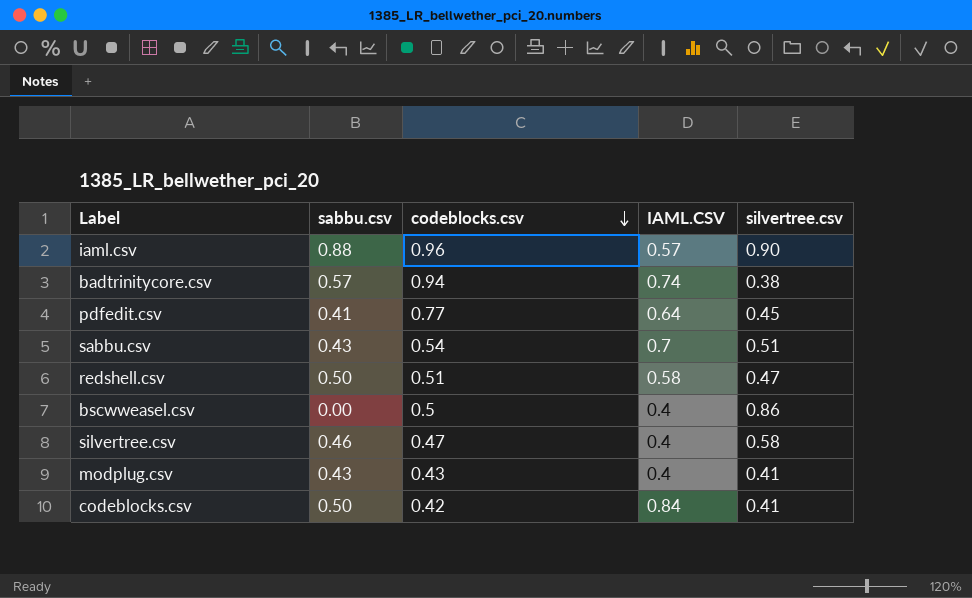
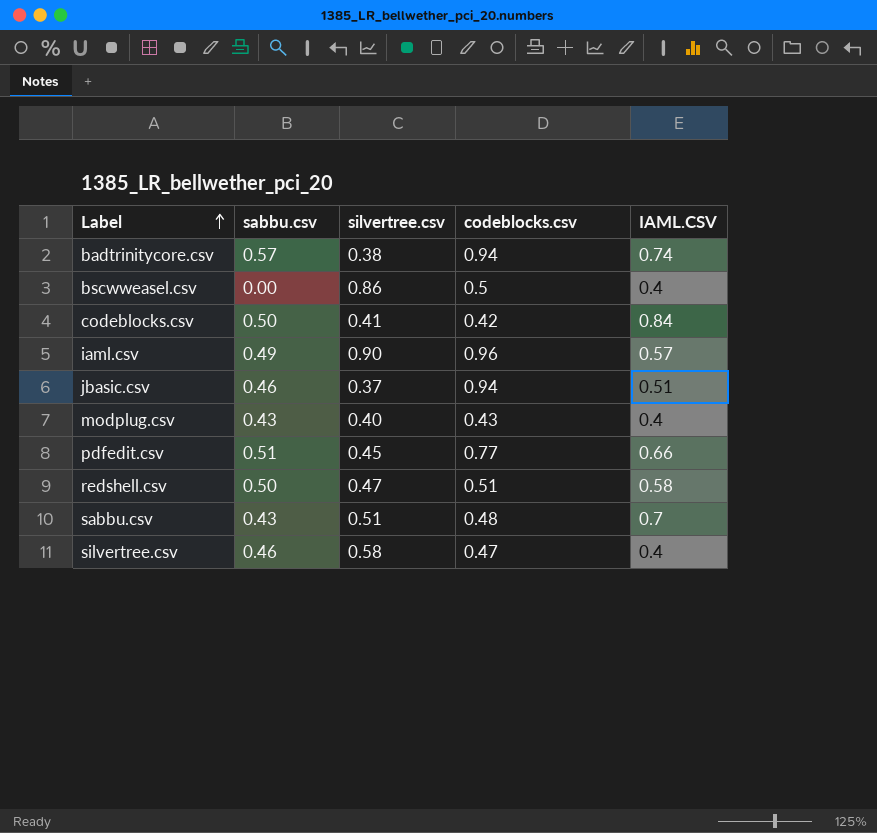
row order: codeblocks.csv descending -> Label ascending
column silvertree.csv | position: 5 -> 3
iaml.csv | sabbu.csv: 0.88 -> 0.49
row jbasic.csv: none -> 0.46 | 0.37 | 0.94 | 0.51
modplug.csv | silvertree.csv: 0.41 -> 0.40
pdfedit.csv | sabbu.csv: 0.41 -> 0.51
pdfedit.csv | IAML.CSV: 0.64 -> 0.66
sabbu.csv | codeblocks.csv: 0.54 -> 0.48

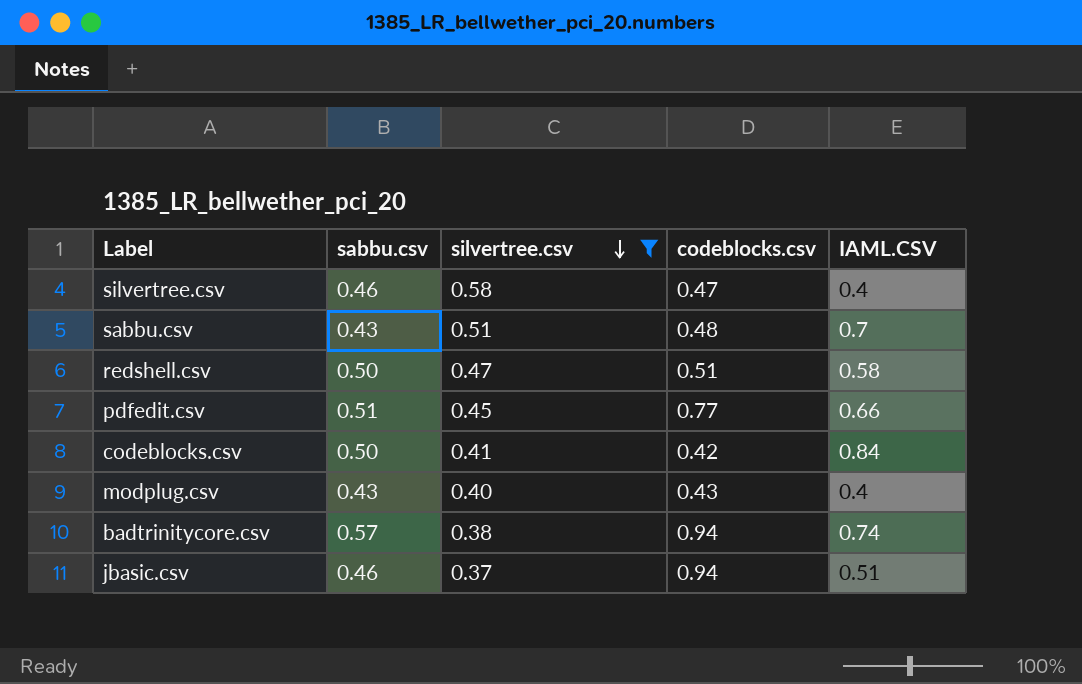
filter: none -> silvertree.csv <= 0.58
row order: Label ascending -> silvertree.csv descending

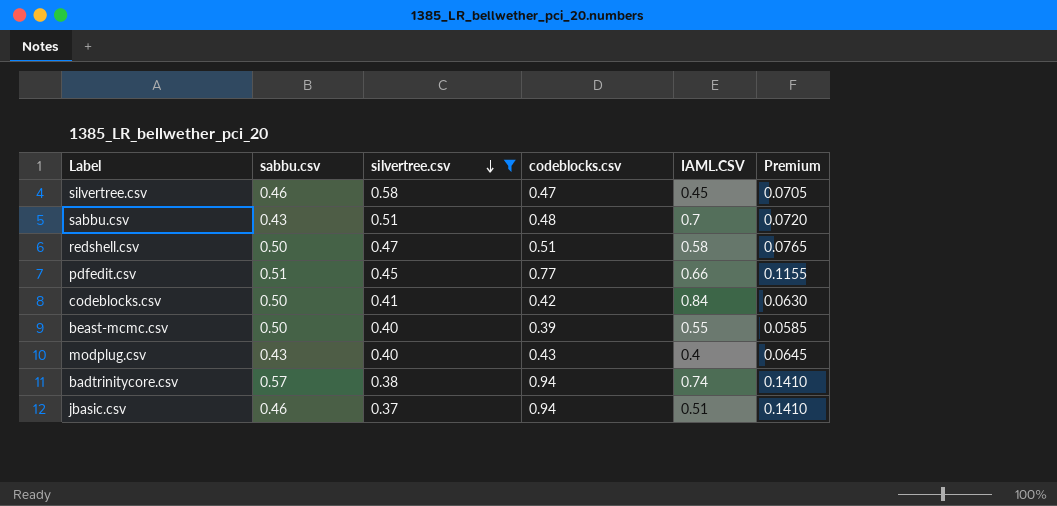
column Premium | formula: none -> [codeblocks.csv] * 0.15
silvertree.csv | IAML.CSV: 0.4 -> 0.45
row beast-mcmc.csv: none -> 0.50 | 0.40 | 0.39 | 0.55 | 0.0585

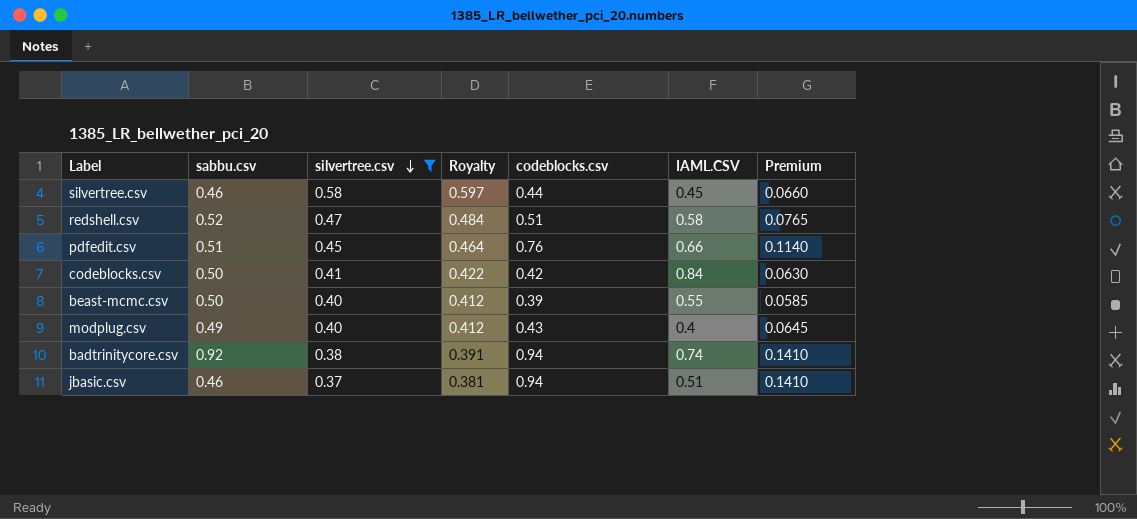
column Royalty | formula: none -> [silvertree.csv] * 1.03
row sabbu.csv: 0.43 | 0.51 | 0.48 | 0.7 | 0.0720 -> none
silvertree.csv | codeblocks.csv: 0.47 -> 0.44
silvertree.csv | Premium: 0.0705 -> 0.0660
redshell.csv | sabbu.csv: 0.50 -> 0.52
pdfedit.csv | codeblocks.csv: 0.77 -> 0.76
pdfedit.csv | Premium: 0.1155 -> 0.1140
modplug.csv | sabbu.csv: 0.43 -> 0.49
badtrinitycore.csv | sabbu.csv: 0.57 -> 0.92

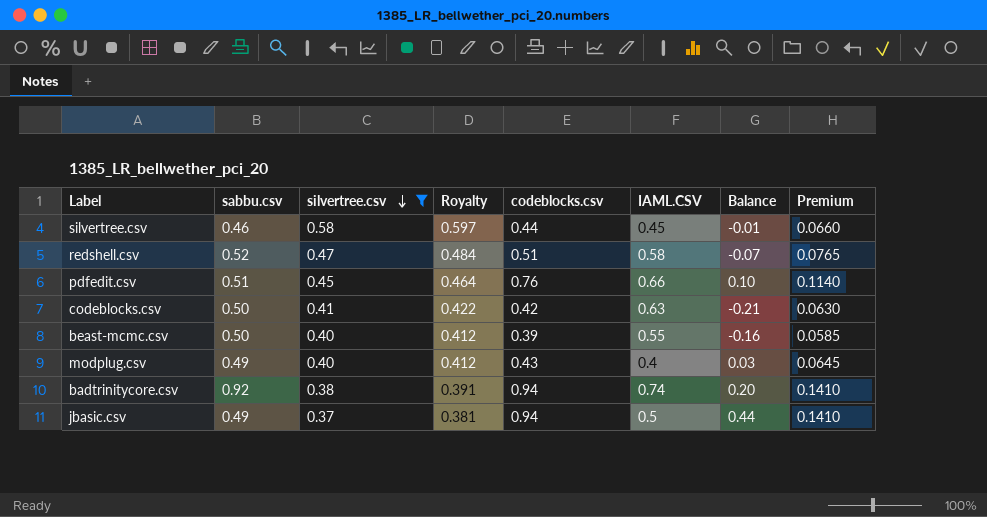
column Balance | formula: none -> [codeblocks.csv] - [IAML.CSV]
codeblocks.csv | IAML.CSV: 0.84 -> 0.63
jbasic.csv | sabbu.csv: 0.46 -> 0.49
jbasic.csv | IAML.CSV: 0.51 -> 0.5

